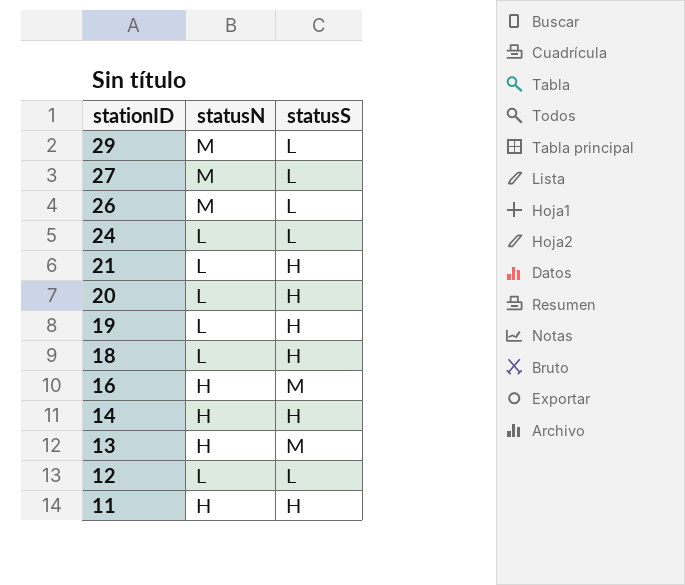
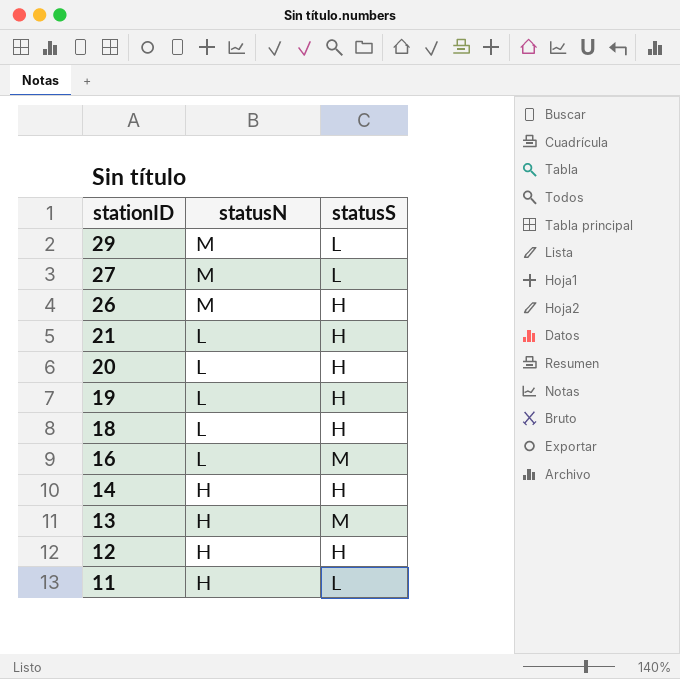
row 24: L | L -> none
26 | statusS: L -> H
16 | statusN: H -> L
12 | statusN: L -> H
12 | statusS: L -> H
11 | statusS: H -> L

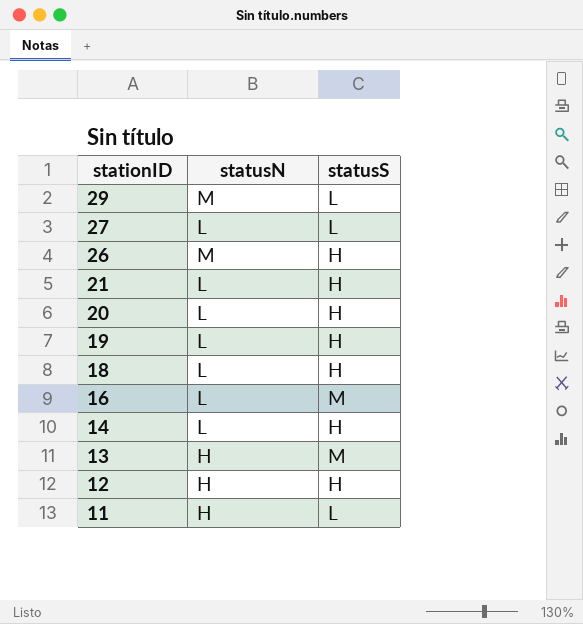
27 | statusN: M -> L
14 | statusN: H -> L

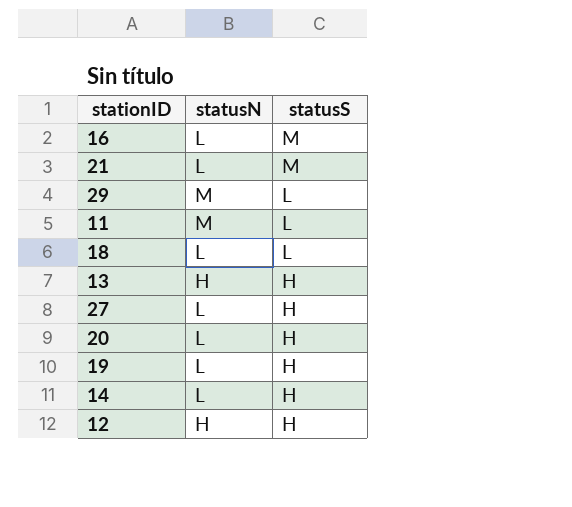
row order: stationID descending -> statusS descending
row 26: M | H -> none
21 | statusS: H -> M
11 | statusN: H -> M
18 | statusS: H -> L
13 | statusS: M -> H
27 | statusS: L -> H

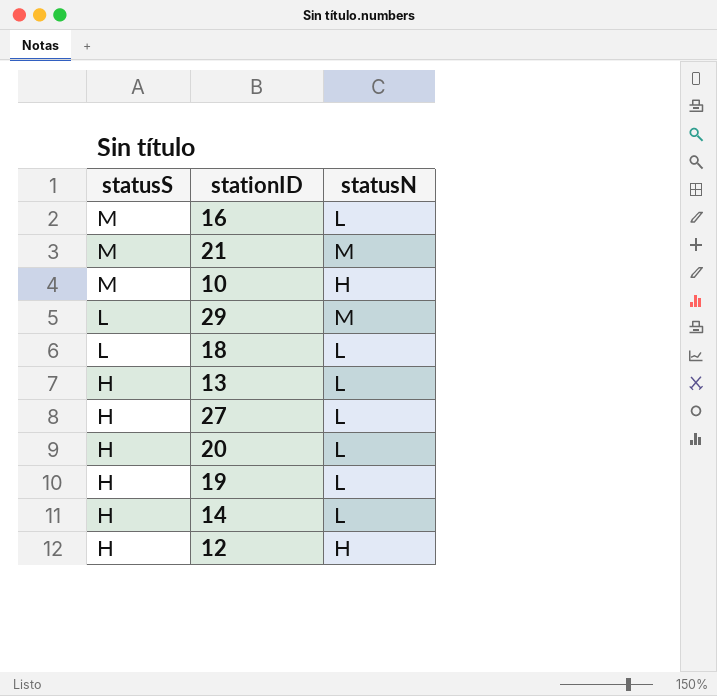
column statusS | position: 3 -> 1
row 11: M | L -> none
21 | statusN: L -> M
row 10: none -> M | H
13 | statusN: H -> L

